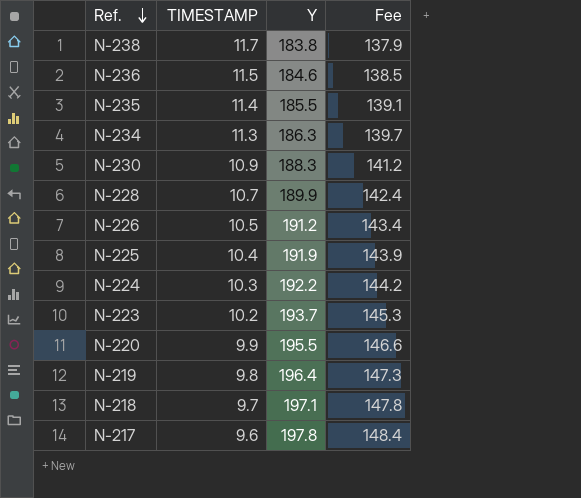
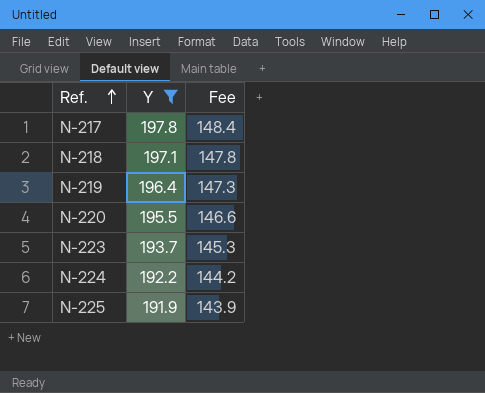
filter: none -> Y >= 191.9
row order: Ref. descending -> Ref. ascending
column TIMESTAMP | position: 2 -> none

